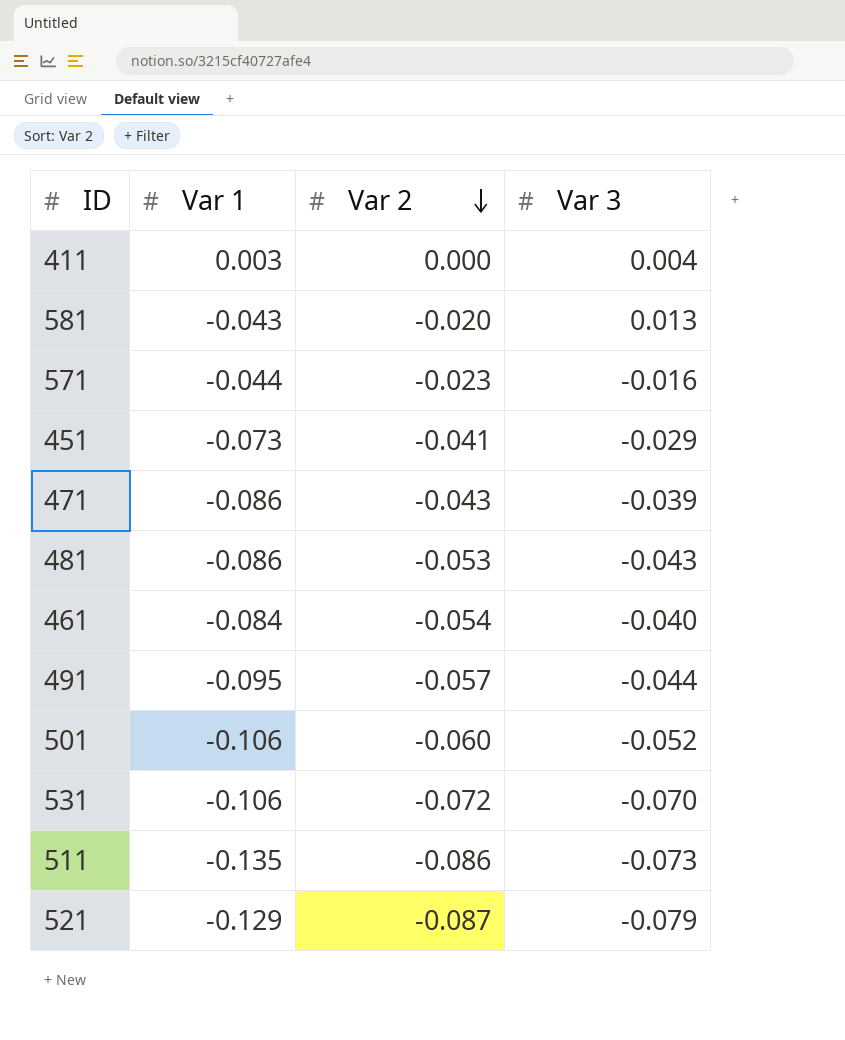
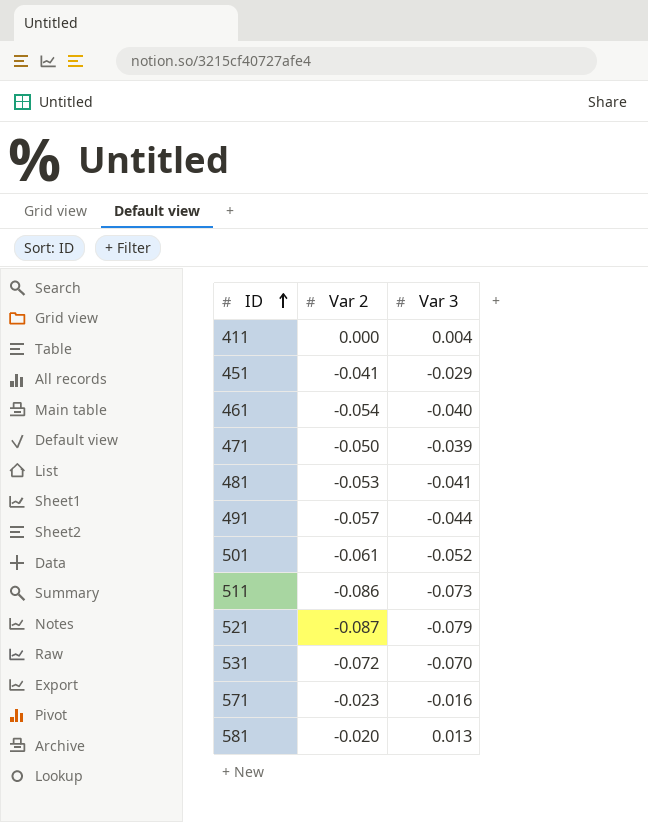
row order: Var 2 descending -> ID ascending
column Var 1 | position: 2 -> none
471 | Var 2: -0.043 -> -0.050
481 | Var 3: -0.043 -> -0.041
501 | Var 2: -0.060 -> -0.061

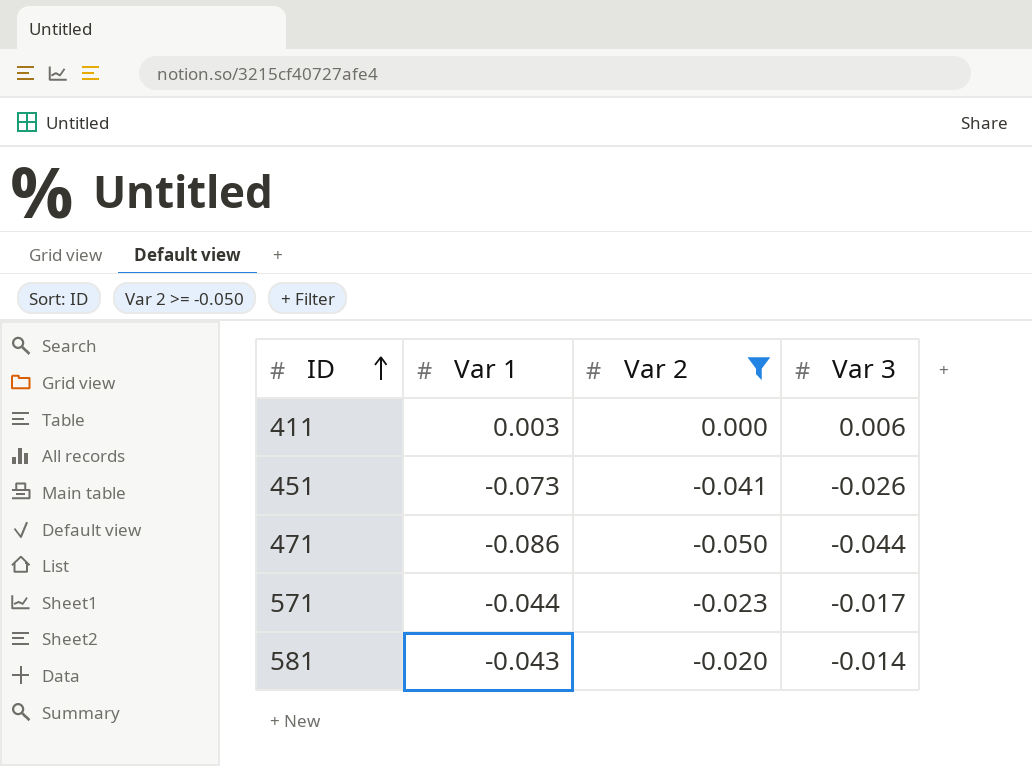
filter: none -> Var 2 >= -0.050
column Var 1 | position: none -> 2
411 | Var 3: 0.004 -> 0.006
451 | Var 3: -0.029 -> -0.026
471 | Var 3: -0.039 -> -0.044
571 | Var 3: -0.016 -> -0.017
581 | Var 3: 0.013 -> -0.014

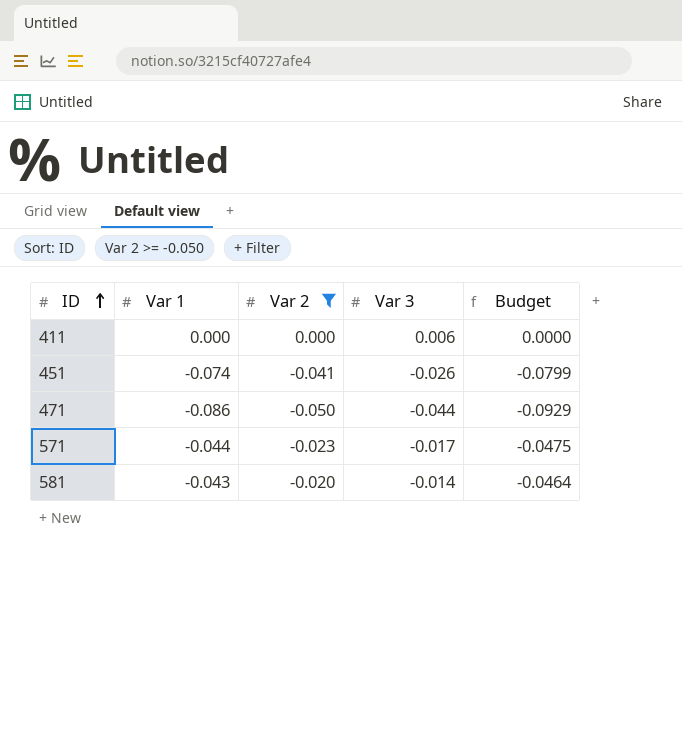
column Budget | formula: none -> [Var 1] * 1.08
411 | Var 1: 0.003 -> 0.000
451 | Var 1: -0.073 -> -0.074

